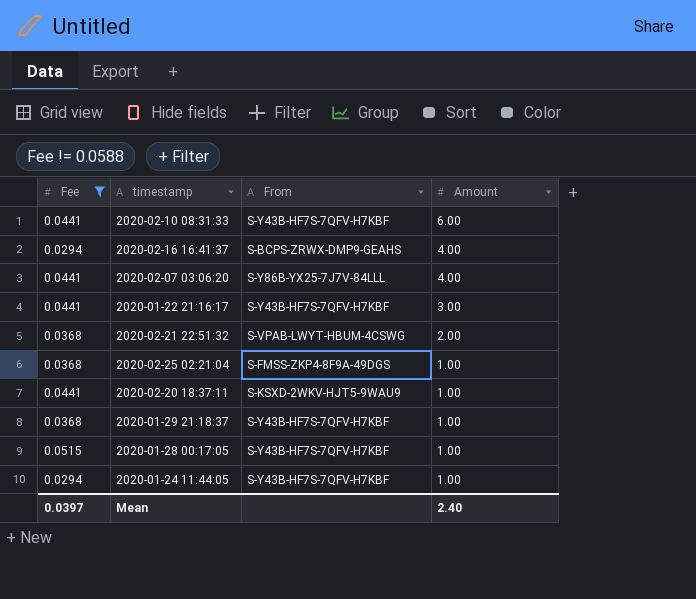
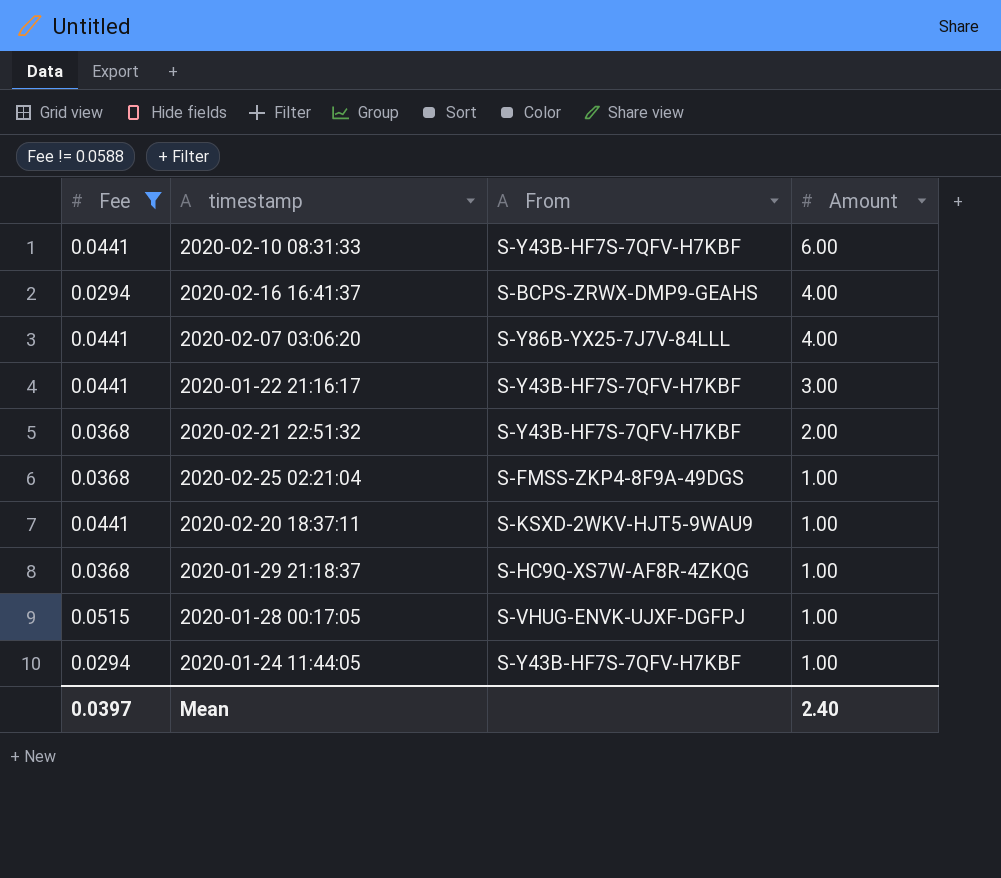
2020-02-21 22:51:32 | From: S-VPAB-LWYT-HBUM-4CSWG -> S-Y43B-HF7S-7QFV-H7KBF
2020-01-29 21:18:37 | From: S-Y43B-HF7S-7QFV-H7KBF -> S-HC9Q-XS7W-AF8R-4ZKQG
2020-01-28 00:17:05 | From: S-Y43B-HF7S-7QFV-H7KBF -> S-VHUG-ENVK-UJXF-DGFPJ

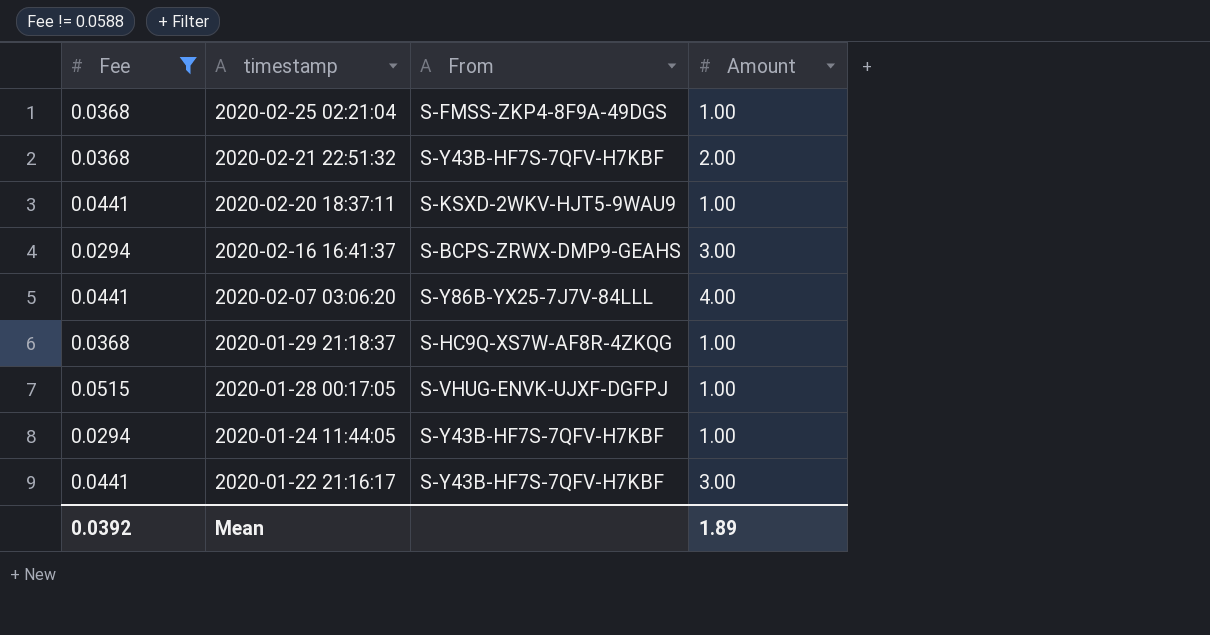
row order: Amount descending -> timestamp descending
row 2020-02-10 08:31:33: 0.0441 | S-Y43B-HF7S-7QFV-H7KBF | 6.00 -> none
2020-02-16 16:41:37 | Amount: 4.00 -> 3.00
Mean | Fee: 0.0397 -> 0.0392
Mean | Amount: 2.40 -> 1.89

